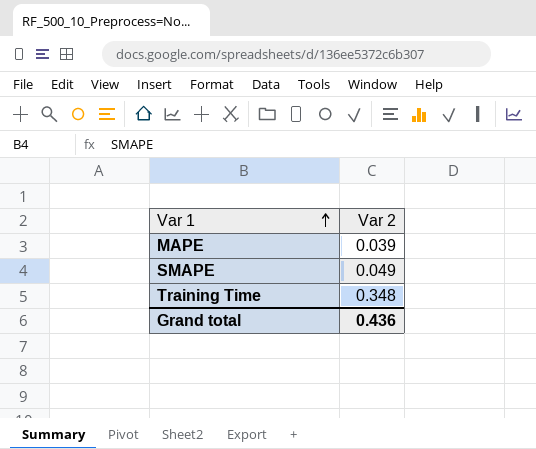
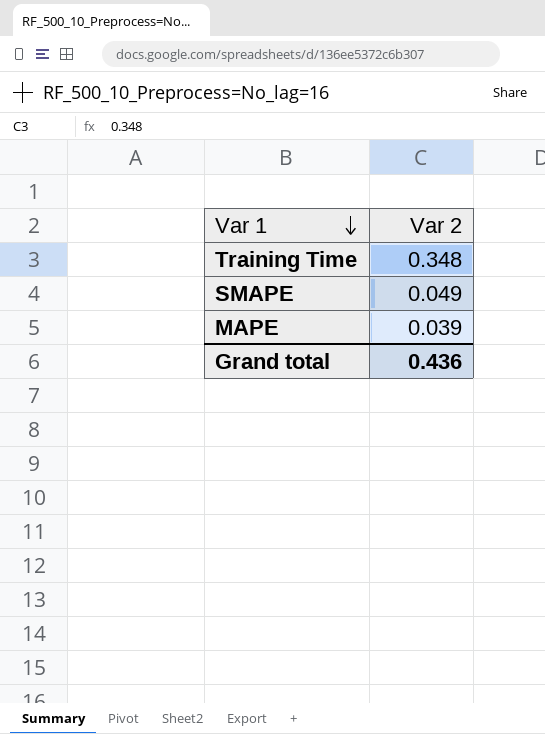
row order: Var 1 ascending -> Var 1 descending

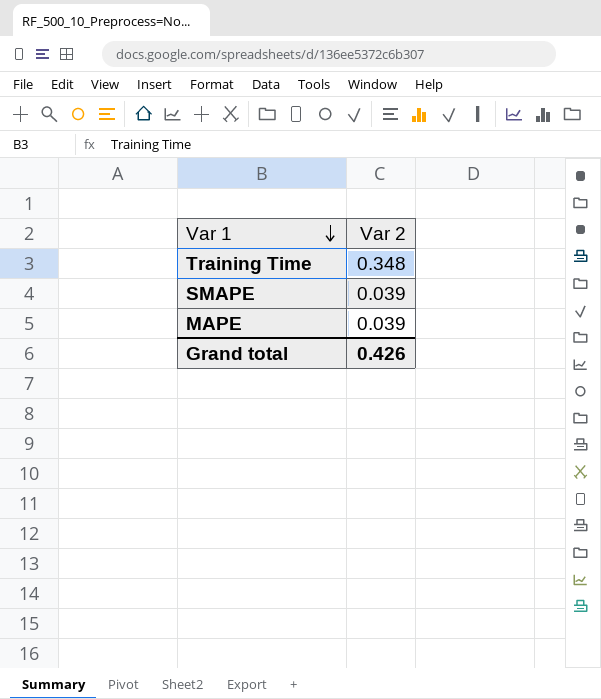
SMAPE | Var 2: 0.049 -> 0.039
Grand total | Var 2: 0.436 -> 0.426

